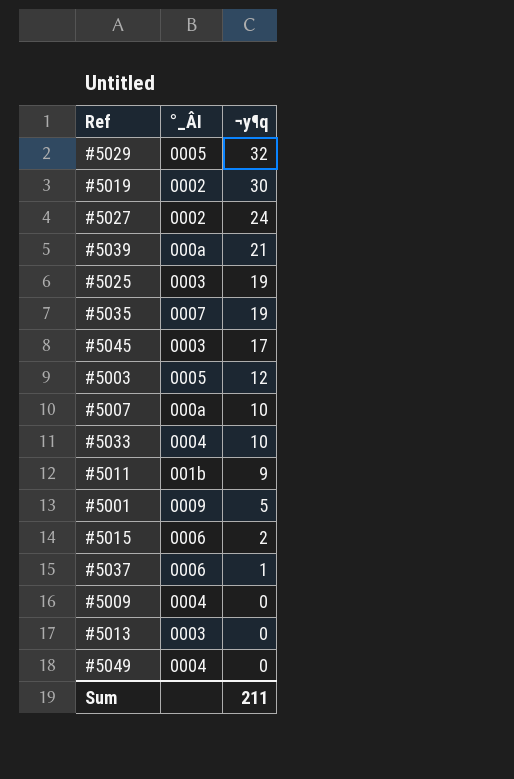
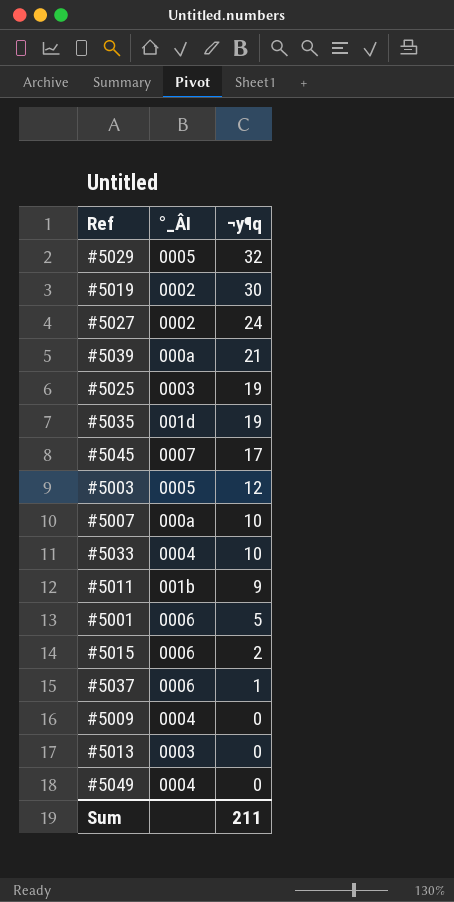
#5035 | °_ÂI: 0007 -> 001d
#5045 | °_ÂI: 0003 -> 0007
#5001 | °_ÂI: 0009 -> 0006

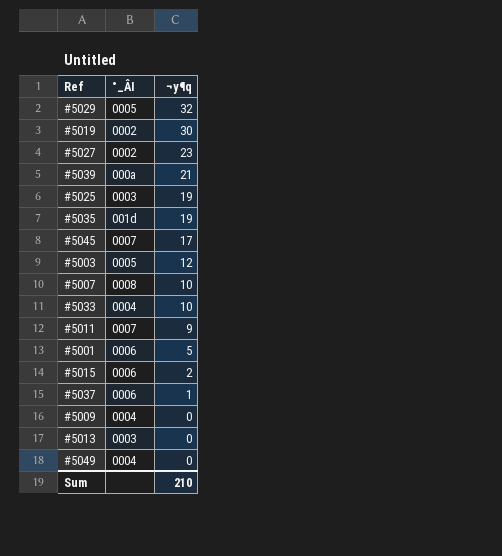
#5027 | ¬y¶q: 24 -> 23
#5007 | °_ÂI: 000a -> 0008
#5011 | °_ÂI: 001b -> 0007
Sum | ¬y¶q: 211 -> 210

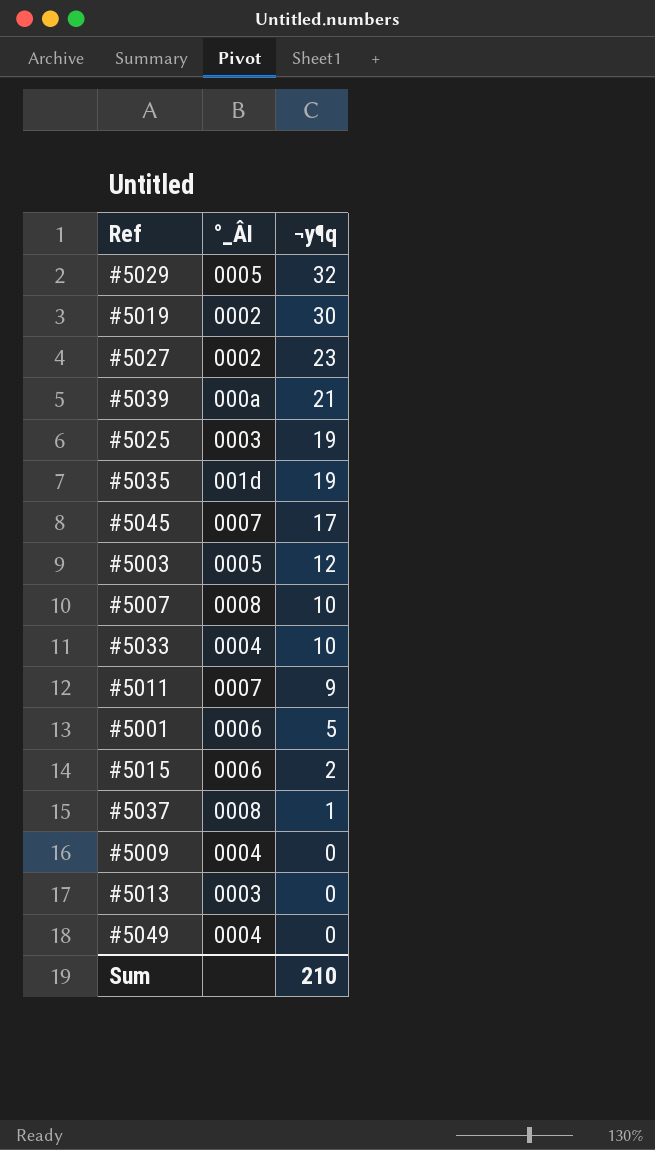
#5037 | °_ÂI: 0006 -> 0008

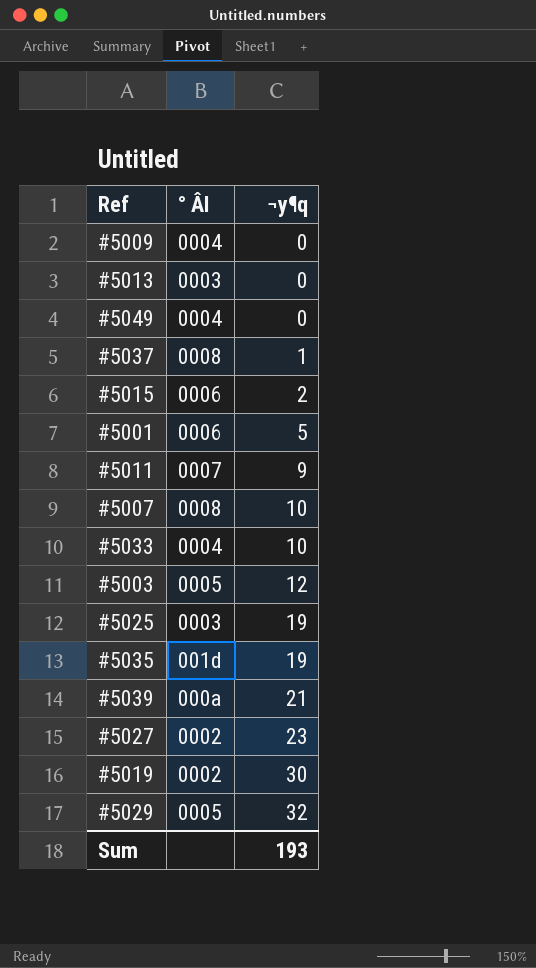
row order: ¬y¶q descending -> ¬y¶q ascending
column name: °_ÂI -> ° ÂI
row #5045: 0007 | 17 -> none
Sum | ¬y¶q: 210 -> 193

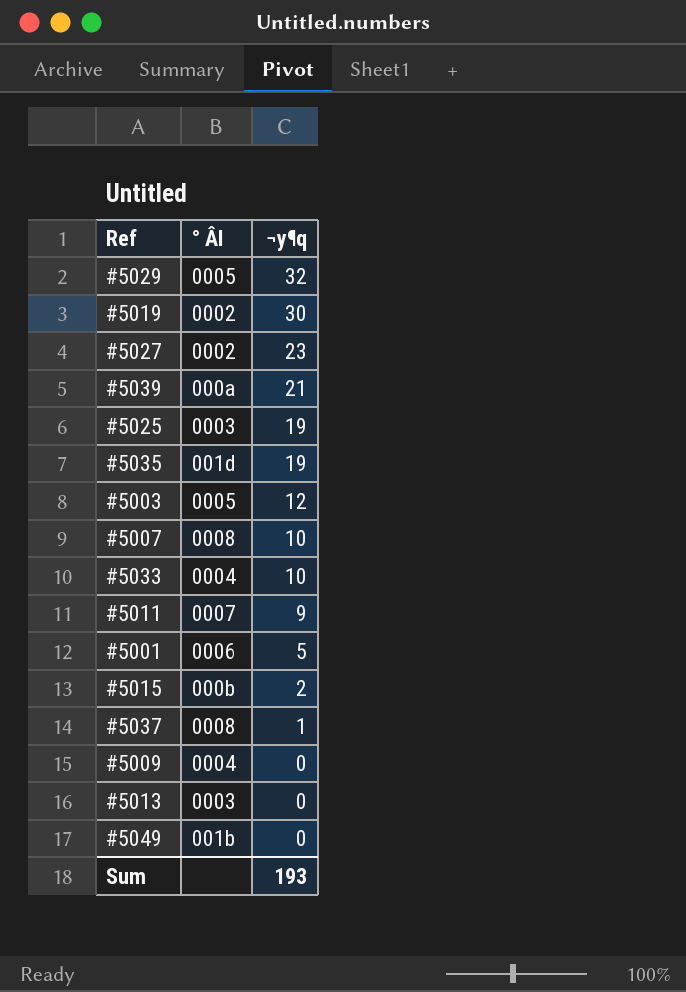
row order: ¬y¶q ascending -> ¬y¶q descending
#5015 | ° ÂI: 0006 -> 000b
#5049 | ° ÂI: 0004 -> 001b

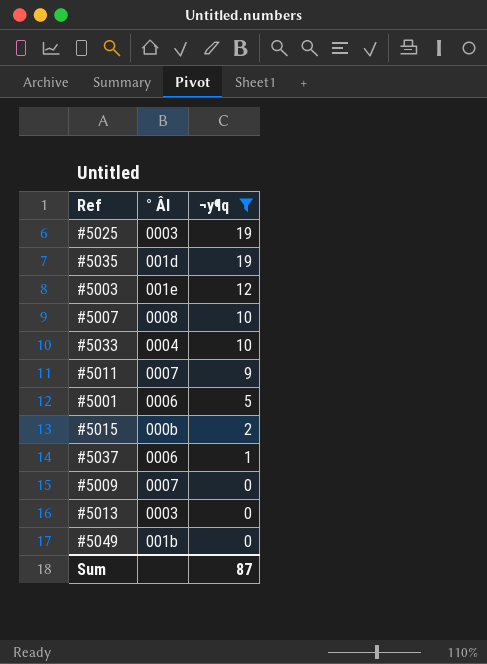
filter: none -> ¬y¶q <= 19
#5003 | ° ÂI: 0005 -> 001e
#5037 | ° ÂI: 0008 -> 0006
#5009 | ° ÂI: 0004 -> 0007
Sum | ¬y¶q: 193 -> 87

